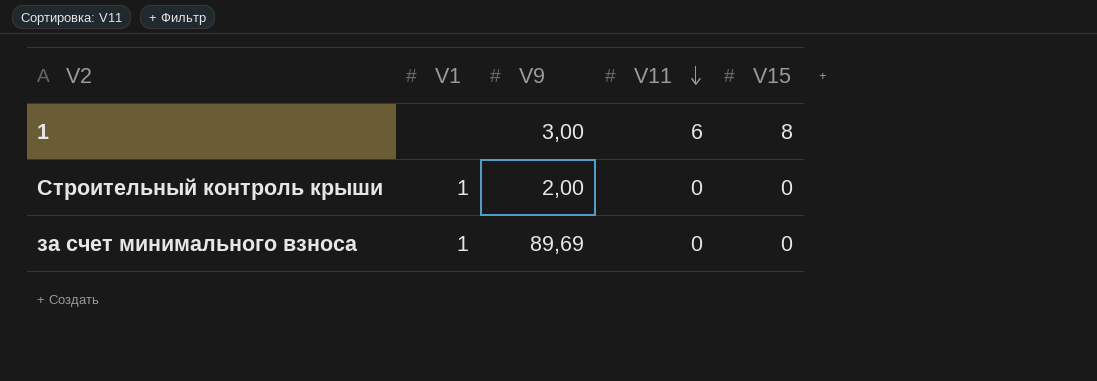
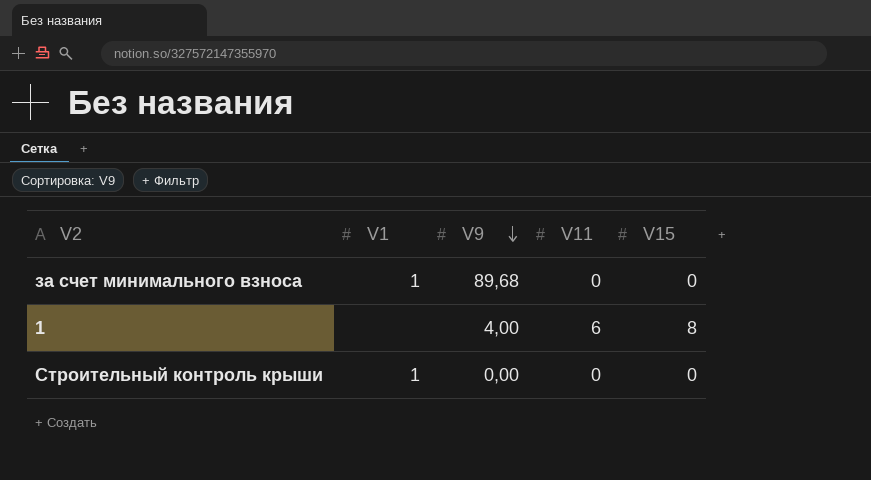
row order: V11 descending -> V9 descending
за счет минимального взноса | V9: 89,69 -> 89,68
1 | V9: 3,00 -> 4,00
Строительный контроль крыши | V9: 2,00 -> 0,00

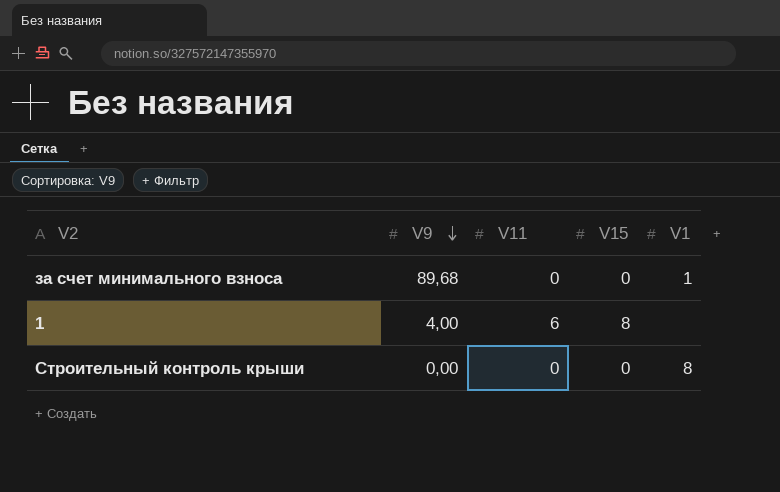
column V1 | position: 2 -> 5
Строительный контроль крыши | V1: 1 -> 8

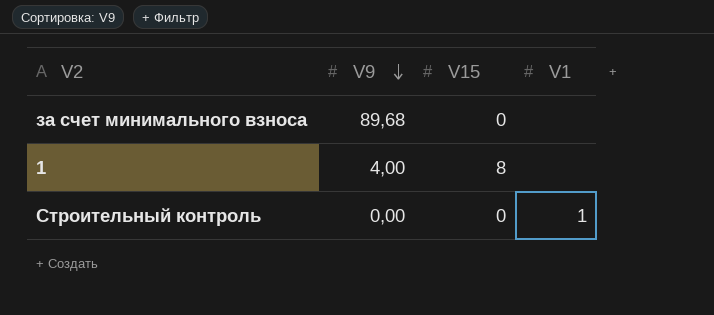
column V11 | position: 3 -> none
row Строительный контроль крыши: 0,00 | 0 | 0 | 8 -> none
за счет минимального взноса | V1: 1 -> none
row Строительный контроль: none -> 0,00 | 0 | 1

